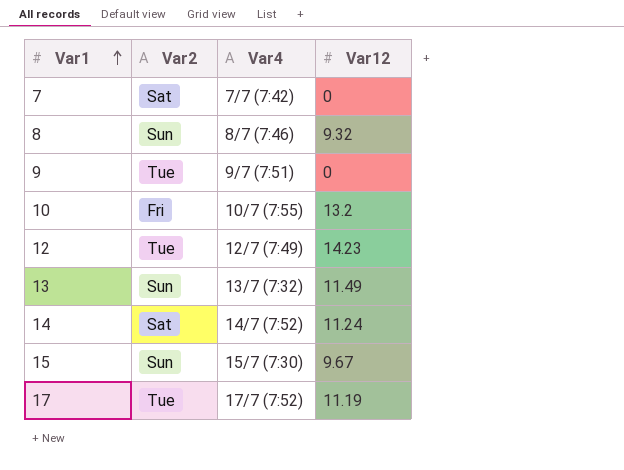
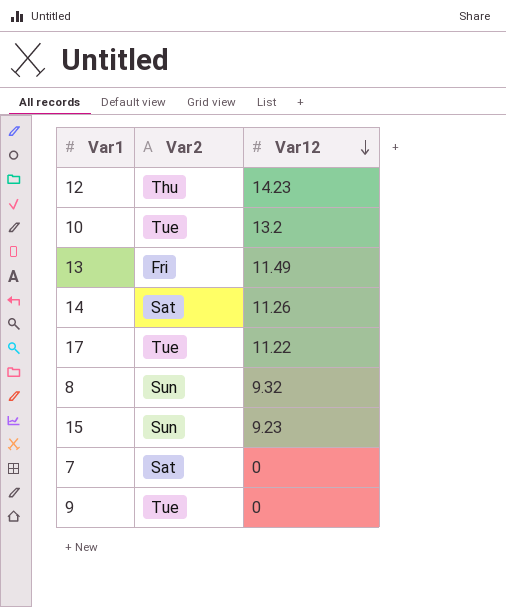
row order: Var1 ascending -> Var12 descending
column Var4 | position: 3 -> none
12 | Var2: Tue -> Thu
10 | Var2: Fri -> Tue
13 | Var2: Sun -> Fri
14 | Var12: 11.24 -> 11.26
17 | Var12: 11.19 -> 11.22
15 | Var12: 9.67 -> 9.23

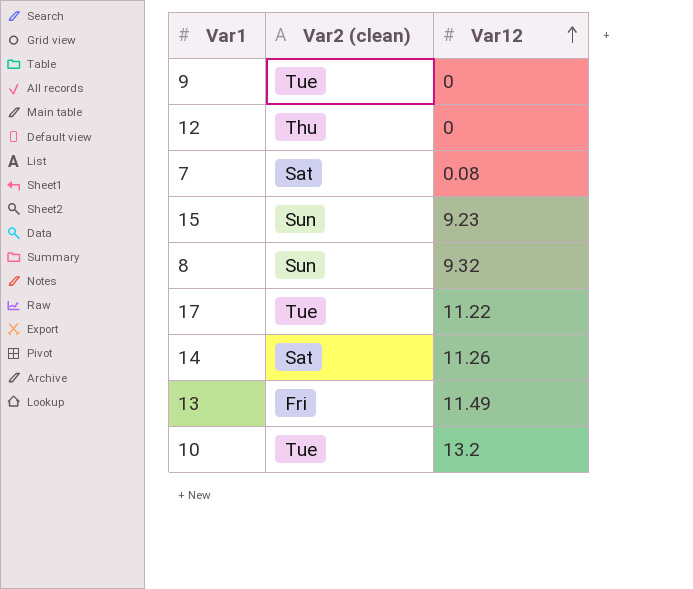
row order: Var12 descending -> Var12 ascending
column name: Var2 -> Var2 (clean)
12 | Var12: 14.23 -> 0
7 | Var12: 0 -> 0.08

